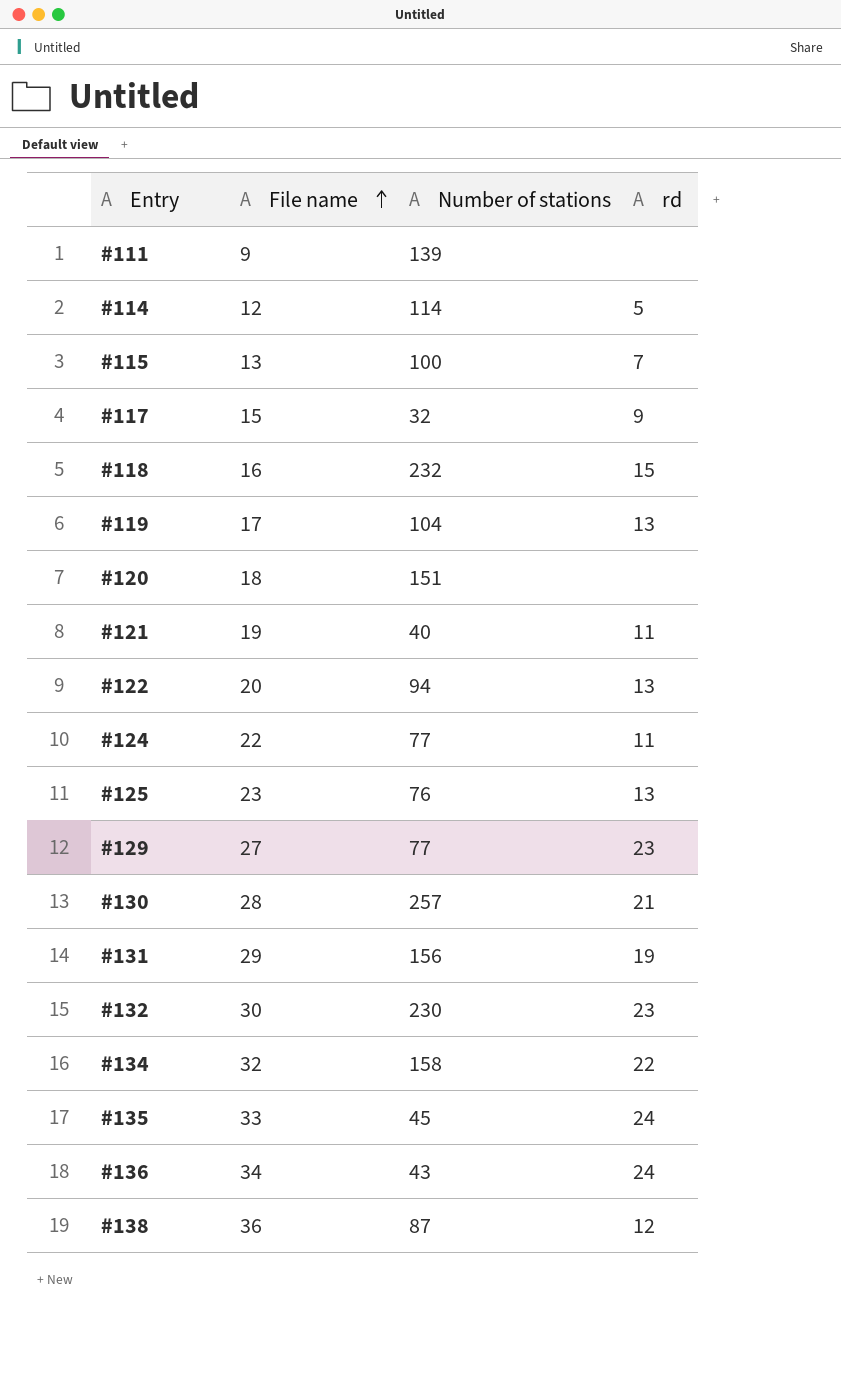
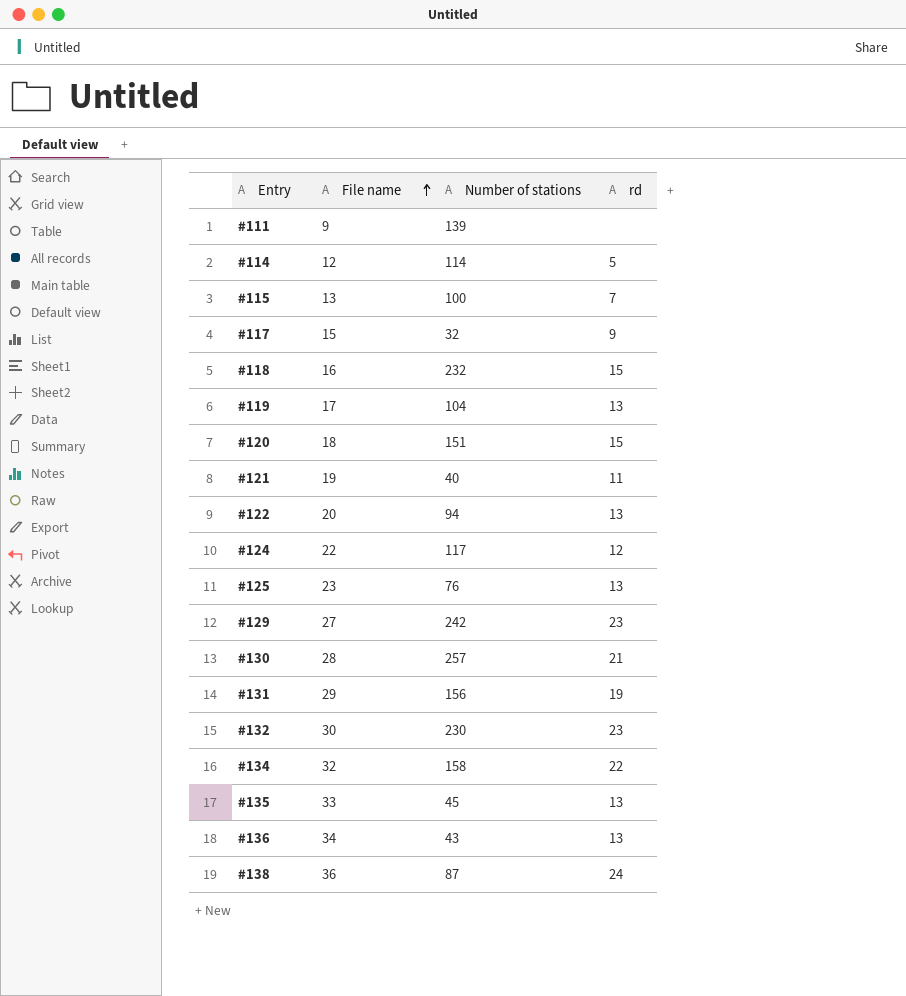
#120 | rd: none -> 15
#124 | Number of stations: 77 -> 117
#124 | rd: 11 -> 12
#129 | Number of stations: 77 -> 242
#135 | rd: 24 -> 13
#136 | rd: 24 -> 13
#138 | rd: 12 -> 24

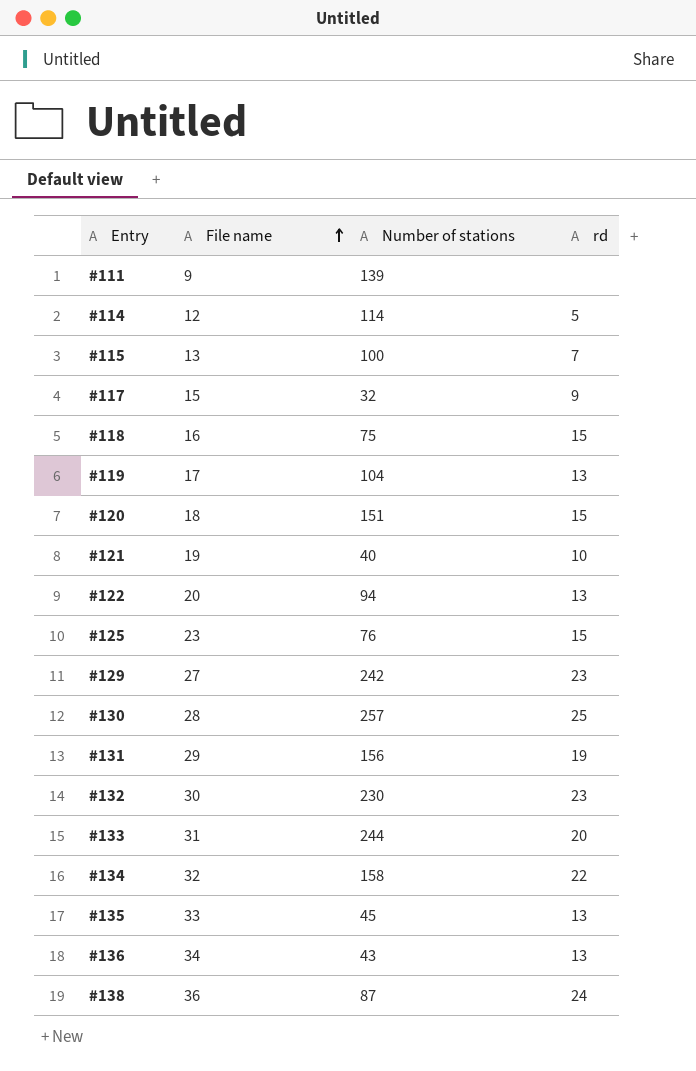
row #124: 22 | 117 | 12 -> none
#118 | Number of stations: 232 -> 75
#121 | rd: 11 -> 10
#125 | rd: 13 -> 15
#130 | rd: 21 -> 25
row #133: none -> 31 | 244 | 20

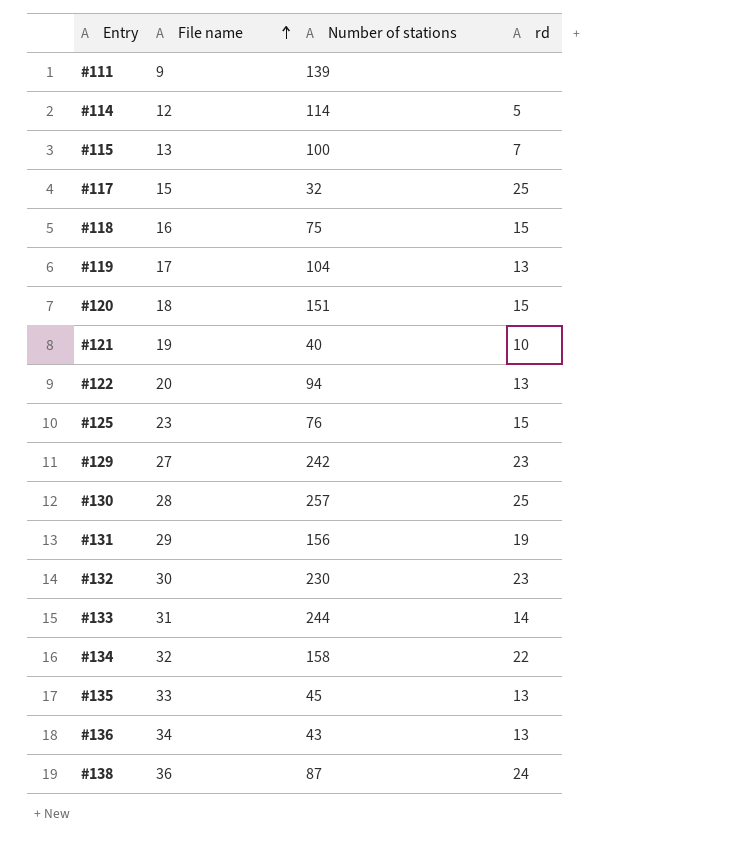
#117 | rd: 9 -> 25
#133 | rd: 20 -> 14

